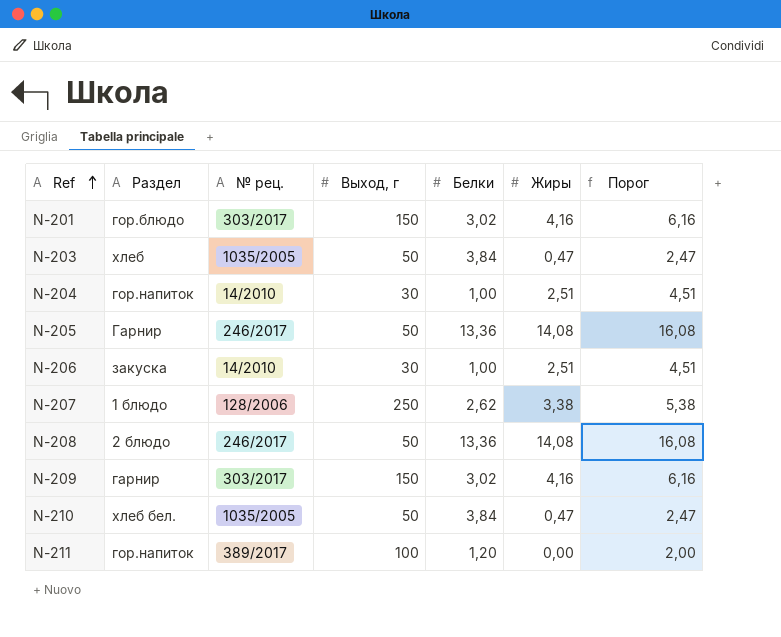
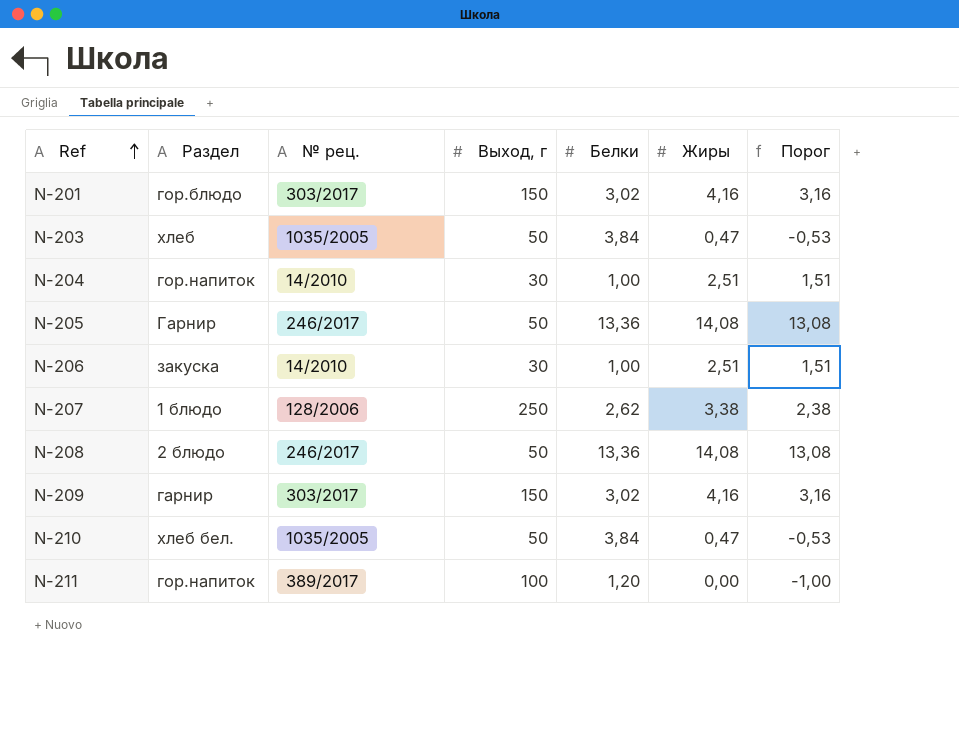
column Порог | formula: [Жиры] + 2 -> [Жиры] - 1

